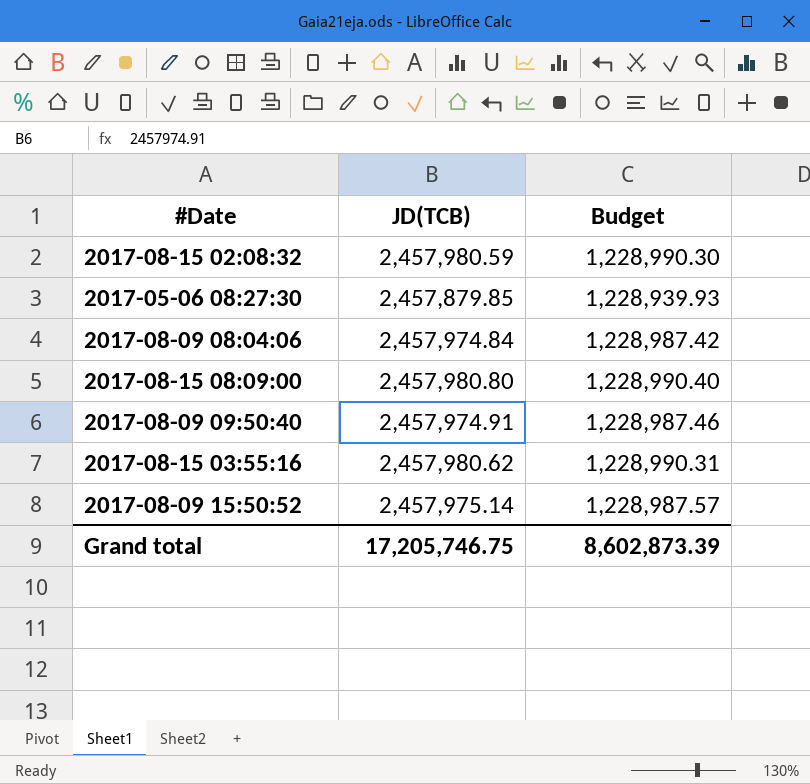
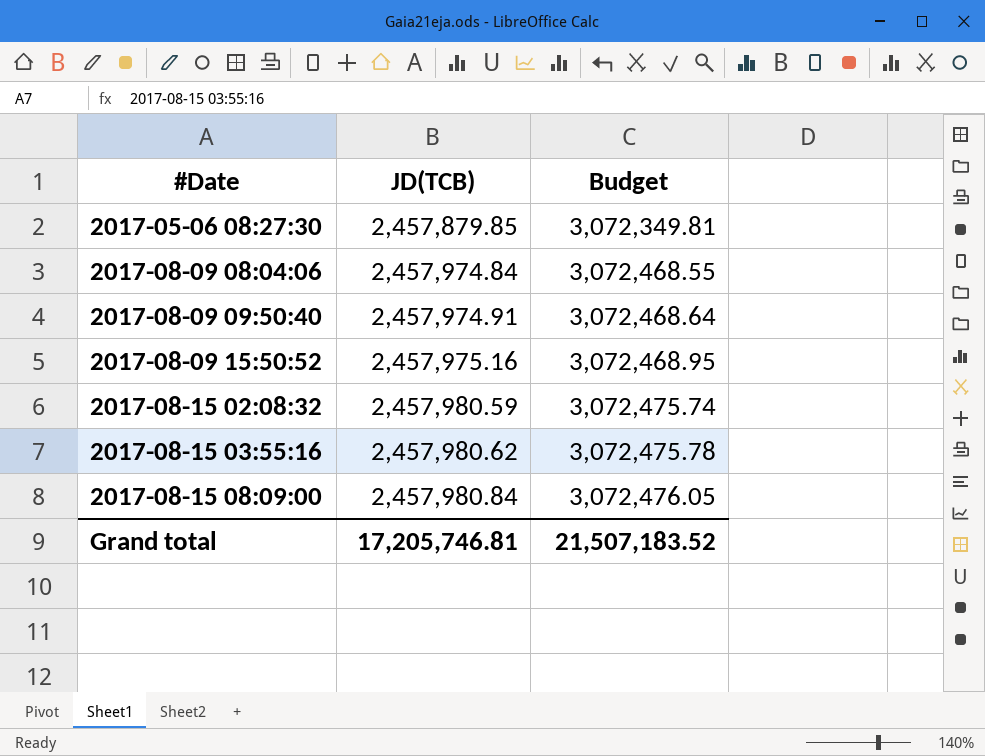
row order: none -> #Date ascending
column Budget | formula: [JD(TCB)] * 0.5 -> [JD(TCB)] * 1.25
2017-08-09 15:50:52 | JD(TCB): 2,457,975.14 -> 2,457,975.16
2017-08-15 08:09:00 | JD(TCB): 2,457,980.80 -> 2,457,980.84
Grand total | JD(TCB): 17,205,746.75 -> 17,205,746.81
Grand total | Budget: 8,602,873.39 -> 21,507,183.52

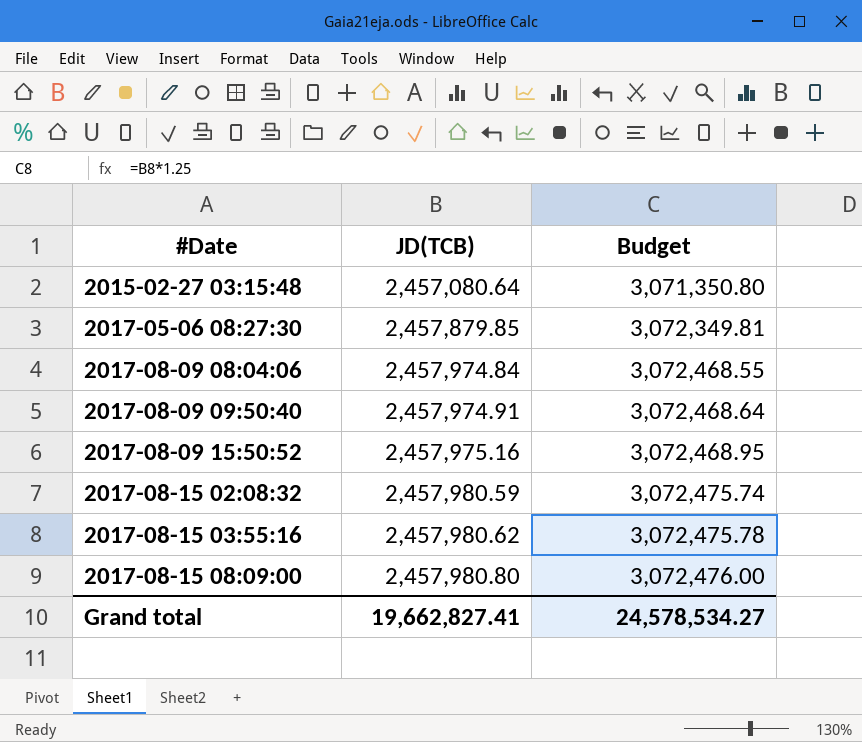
row 2015-02-27 03:15:48: none -> 2,457,080.64 | 3,071,350.80
2017-08-15 08:09:00 | JD(TCB): 2,457,980.84 -> 2,457,980.80
2017-08-15 08:09:00 | Budget: 3,072,476.05 -> 3,072,476.00
Grand total | JD(TCB): 17,205,746.81 -> 19,662,827.41
Grand total | Budget: 21,507,183.52 -> 24,578,534.27

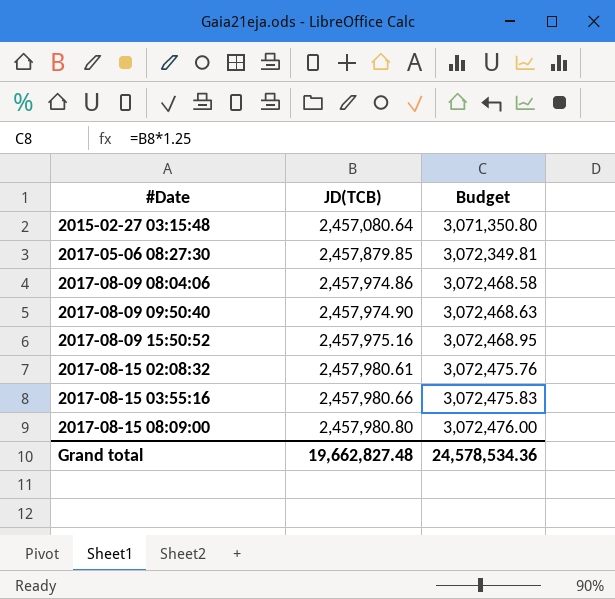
2017-08-09 08:04:06 | JD(TCB): 2,457,974.84 -> 2,457,974.86
2017-08-09 08:04:06 | Budget: 3,072,468.55 -> 3,072,468.58
2017-08-09 09:50:40 | JD(TCB): 2,457,974.91 -> 2,457,974.90
2017-08-09 09:50:40 | Budget: 3,072,468.64 -> 3,072,468.63
2017-08-15 02:08:32 | JD(TCB): 2,457,980.59 -> 2,457,980.61
2017-08-15 02:08:32 | Budget: 3,072,475.74 -> 3,072,475.76
2017-08-15 03:55:16 | JD(TCB): 2,457,980.62 -> 2,457,980.66
2017-08-15 03:55:16 | Budget: 3,072,475.78 -> 3,072,475.83
Grand total | JD(TCB): 19,662,827.41 -> 19,662,827.48
Grand total | Budget: 24,578,534.27 -> 24,578,534.36

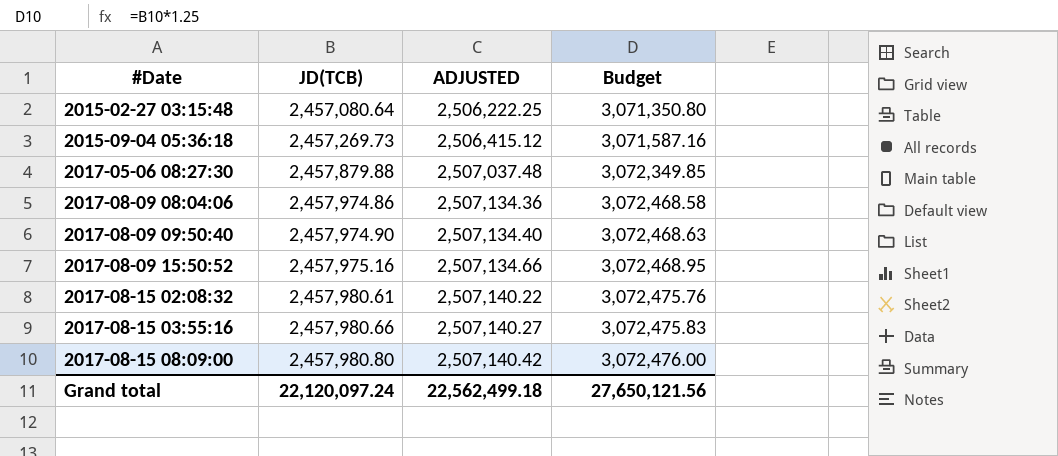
column ADJUSTED | formula: none -> [JD(TCB)] * 1.02
row 2015-09-04 05:36:18: none -> 2,457,269.73 | 2,506,415.12 | 3,071,587.16
2017-05-06 08:27:30 | JD(TCB): 2,457,879.85 -> 2,457,879.88
2017-05-06 08:27:30 | Budget: 3,072,349.81 -> 3,072,349.85
Grand total | JD(TCB): 19,662,827.48 -> 22,120,097.24
Grand total | Budget: 24,578,534.36 -> 27,650,121.56

